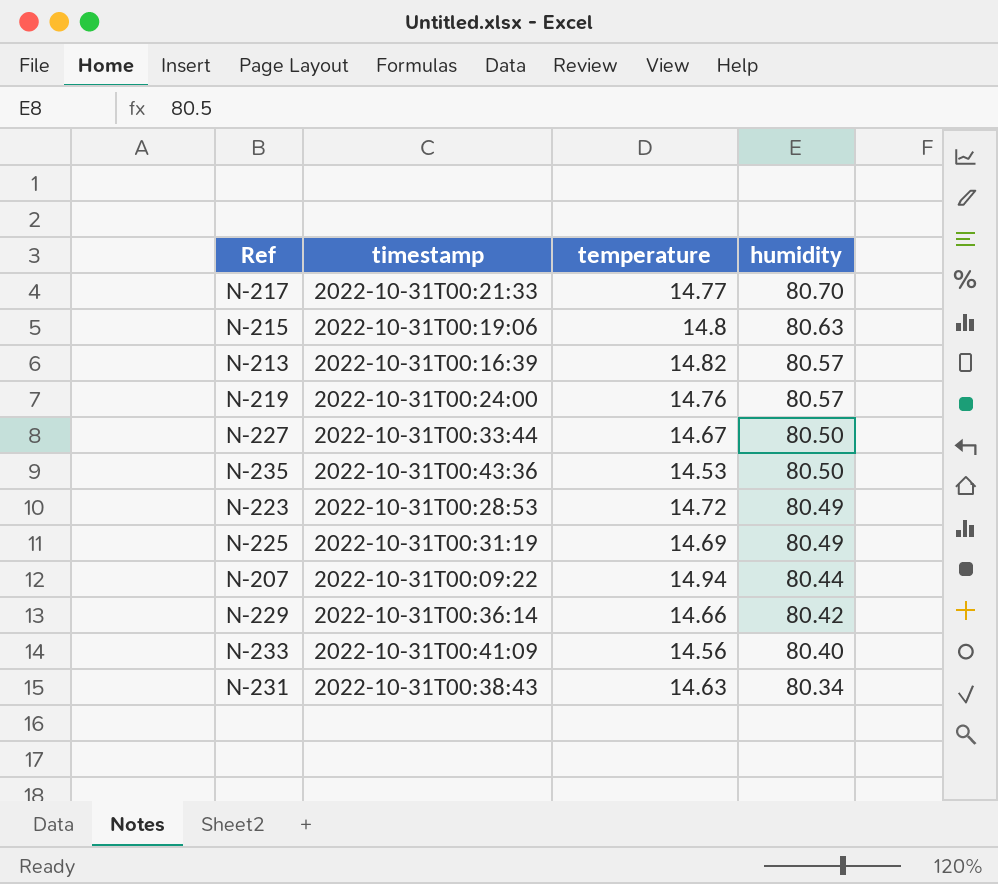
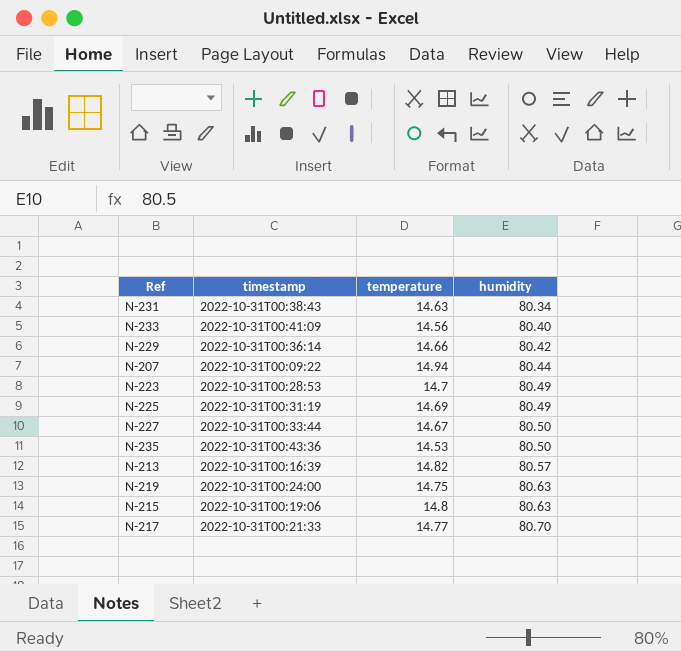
row order: humidity descending -> humidity ascending
N-223 | temperature: 14.72 -> 14.7
N-219 | temperature: 14.76 -> 14.75
N-219 | humidity: 80.57 -> 80.63

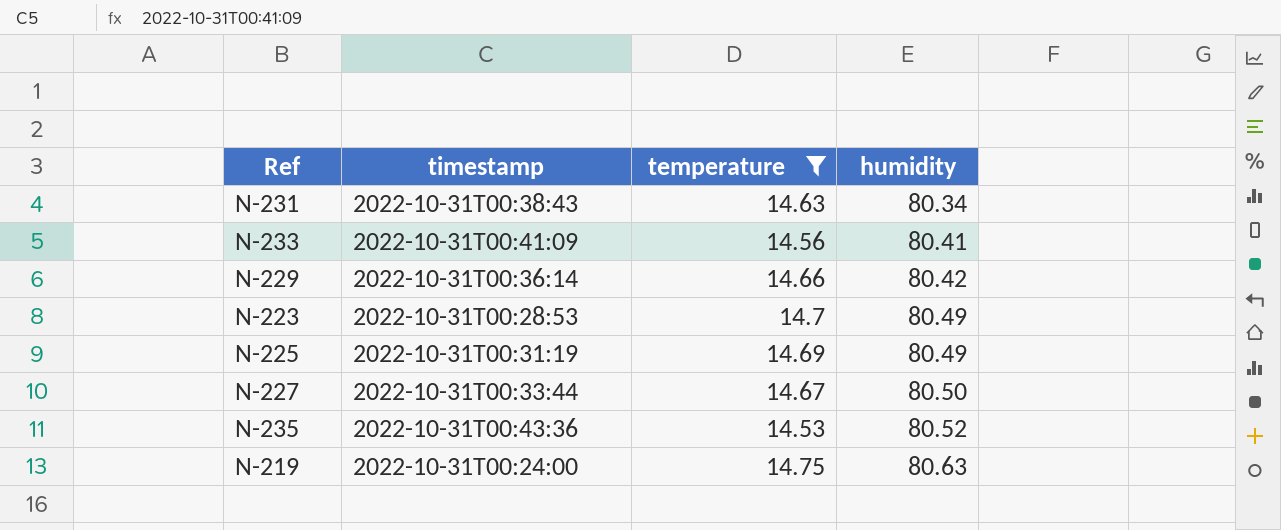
filter: none -> temperature <= 14.75
N-233 | humidity: 80.40 -> 80.41
N-235 | humidity: 80.50 -> 80.52

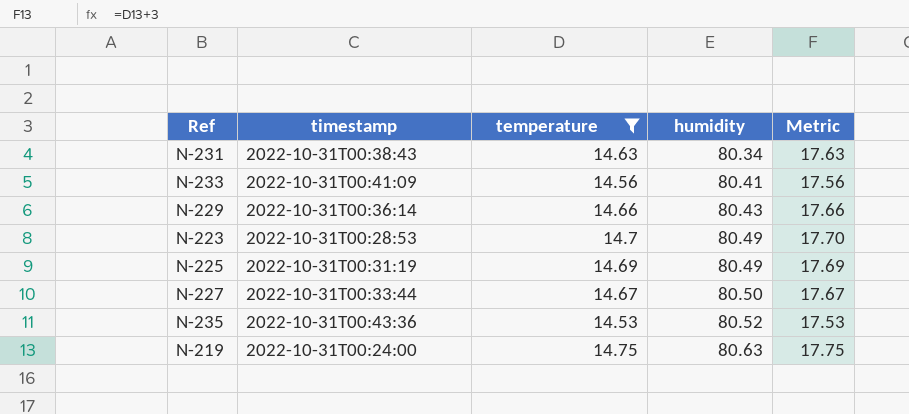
column Metric | formula: none -> [temperature] + 3
N-229 | humidity: 80.42 -> 80.43

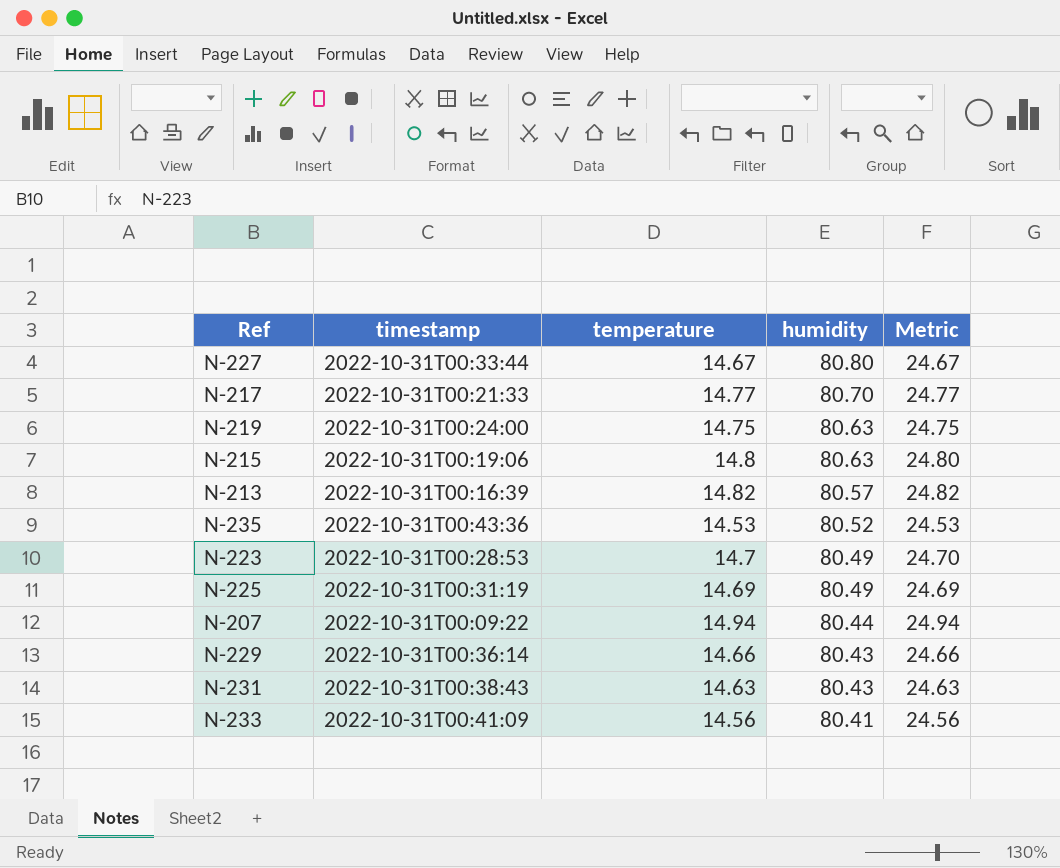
filter: temperature <= 14.75 -> none
row order: humidity ascending -> humidity descending
column Metric | formula: [temperature] + 3 -> [temperature] + 10
N-227 | humidity: 80.50 -> 80.80
N-231 | humidity: 80.34 -> 80.43

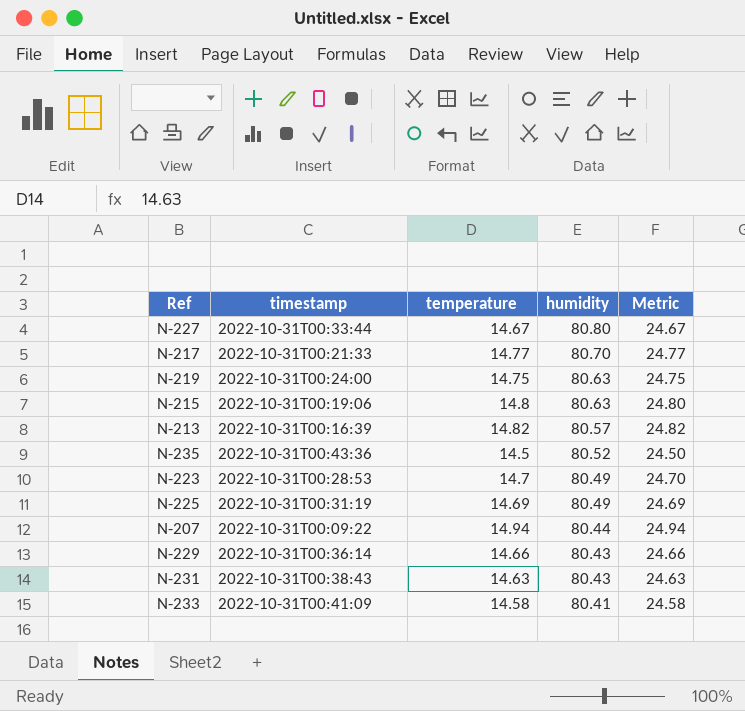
N-235 | temperature: 14.53 -> 14.5
N-235 | Metric: 24.53 -> 24.50
N-233 | temperature: 14.56 -> 14.58
N-233 | Metric: 24.56 -> 24.58

